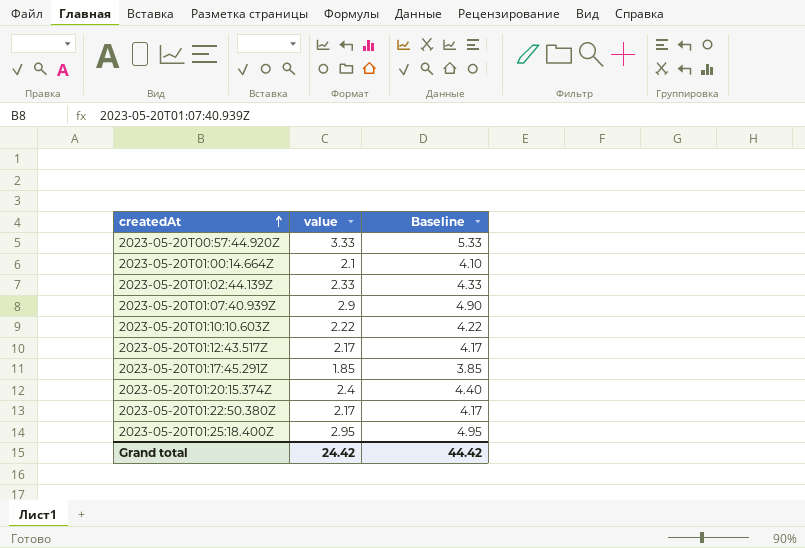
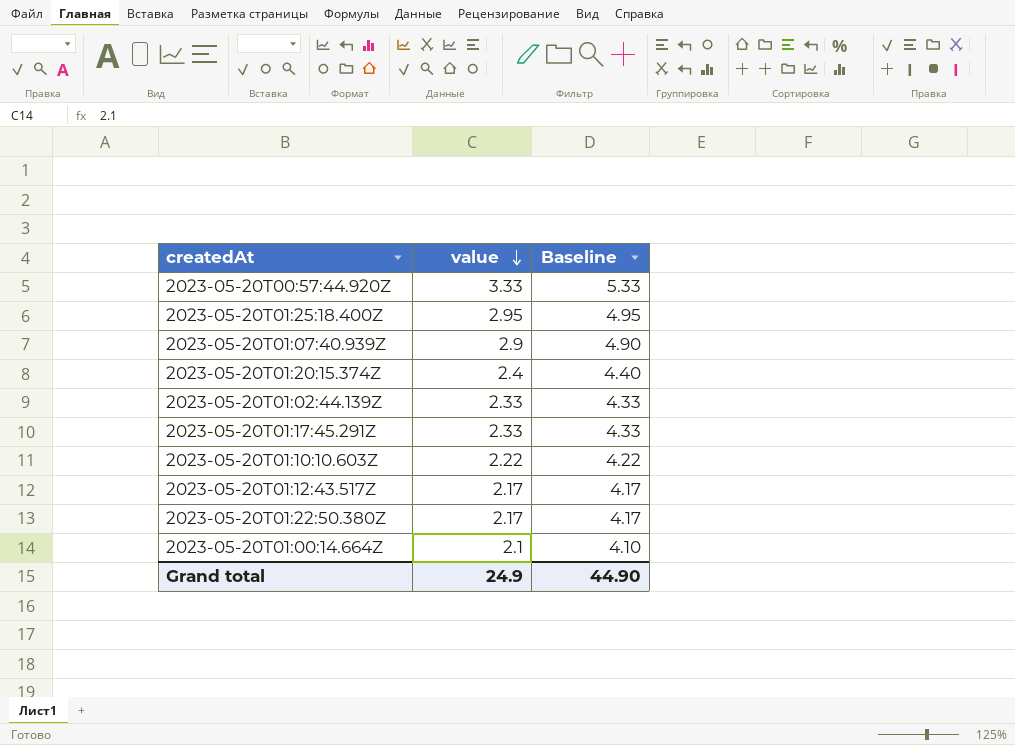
row order: createdAt ascending -> value descending
2023-05-20T01:17:45.291Z | value: 1.85 -> 2.33
2023-05-20T01:17:45.291Z | Baseline: 3.85 -> 4.33
Grand total | value: 24.42 -> 24.9
Grand total | Baseline: 44.42 -> 44.90

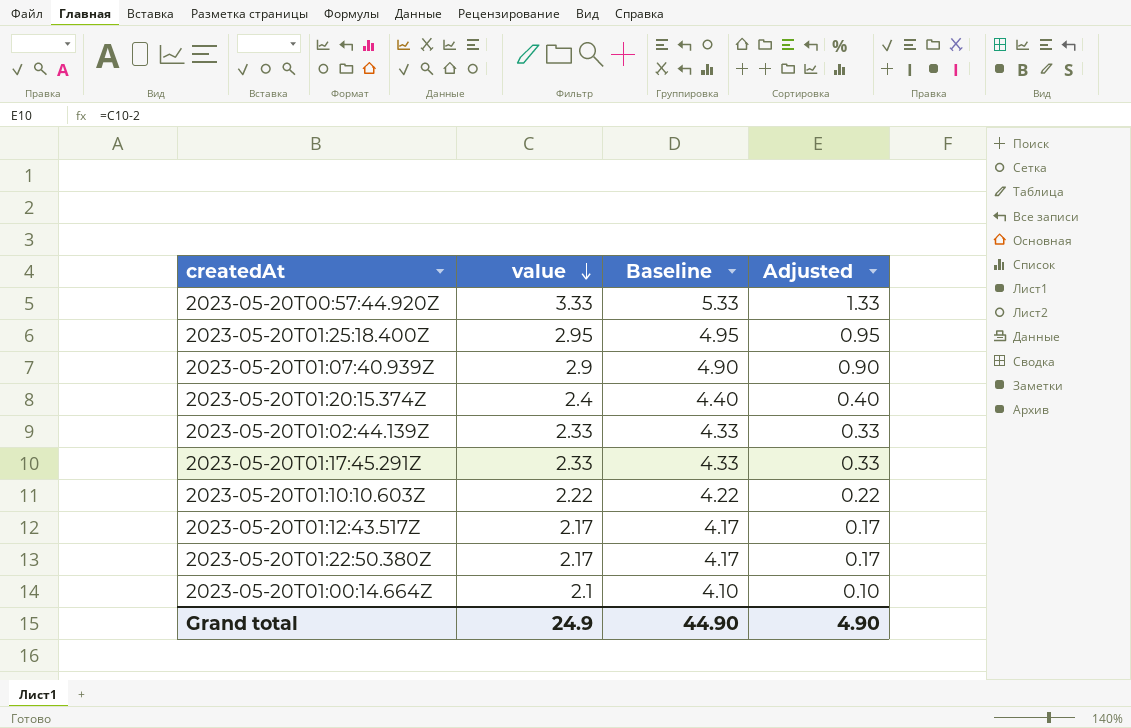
column Adjusted | formula: none -> [value] - 2

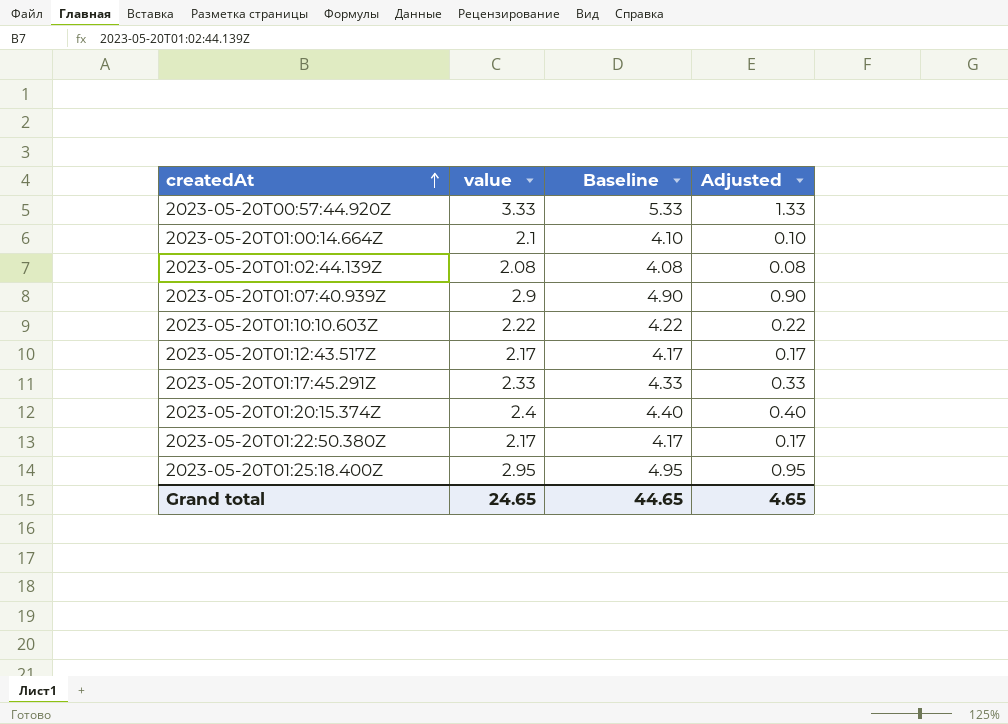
row order: value descending -> createdAt ascending
2023-05-20T01:02:44.139Z | value: 2.33 -> 2.08
2023-05-20T01:02:44.139Z | Baseline: 4.33 -> 4.08
2023-05-20T01:02:44.139Z | Adjusted: 0.33 -> 0.08
Grand total | value: 24.9 -> 24.65
Grand total | Baseline: 44.90 -> 44.65
Grand total | Adjusted: 4.90 -> 4.65

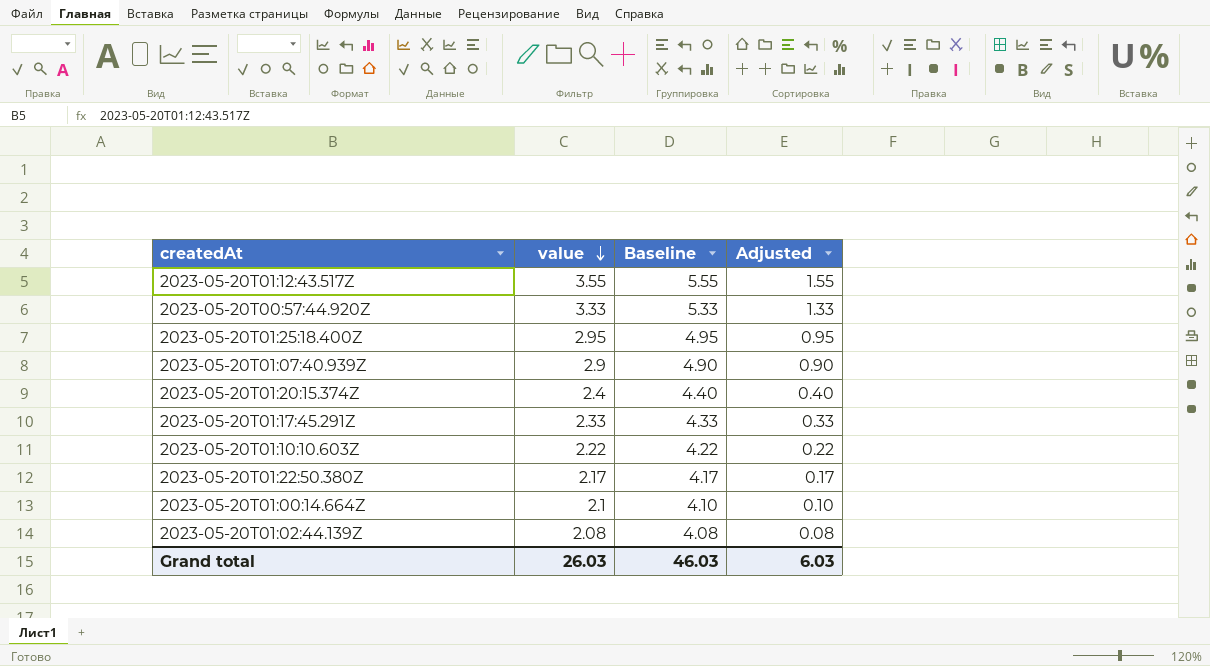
row order: createdAt ascending -> value descending
2023-05-20T01:12:43.517Z | value: 2.17 -> 3.55
2023-05-20T01:12:43.517Z | Baseline: 4.17 -> 5.55
2023-05-20T01:12:43.517Z | Adjusted: 0.17 -> 1.55
Grand total | value: 24.65 -> 26.03
Grand total | Baseline: 44.65 -> 46.03
Grand total | Adjusted: 4.65 -> 6.03

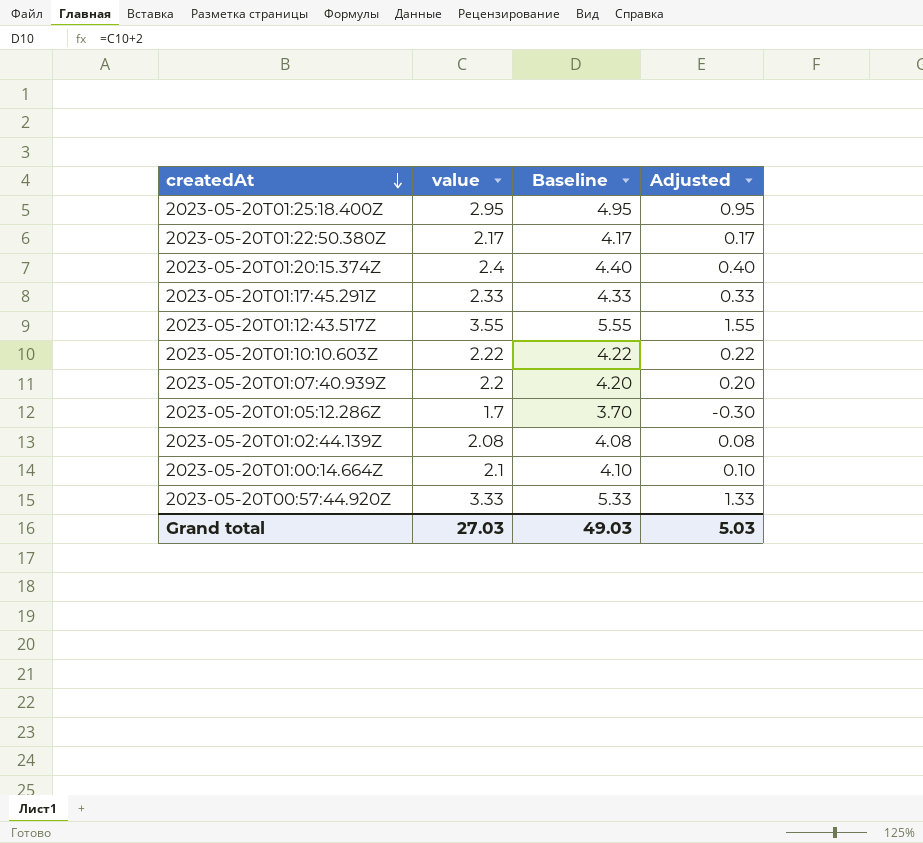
row order: value descending -> createdAt descending
2023-05-20T01:07:40.939Z | value: 2.9 -> 2.2
2023-05-20T01:07:40.939Z | Baseline: 4.90 -> 4.20
2023-05-20T01:07:40.939Z | Adjusted: 0.90 -> 0.20
row 2023-05-20T01:05:12.286Z: none -> 1.7 | 3.70 | -0.30
Grand total | value: 26.03 -> 27.03
Grand total | Baseline: 46.03 -> 49.03
Grand total | Adjusted: 6.03 -> 5.03

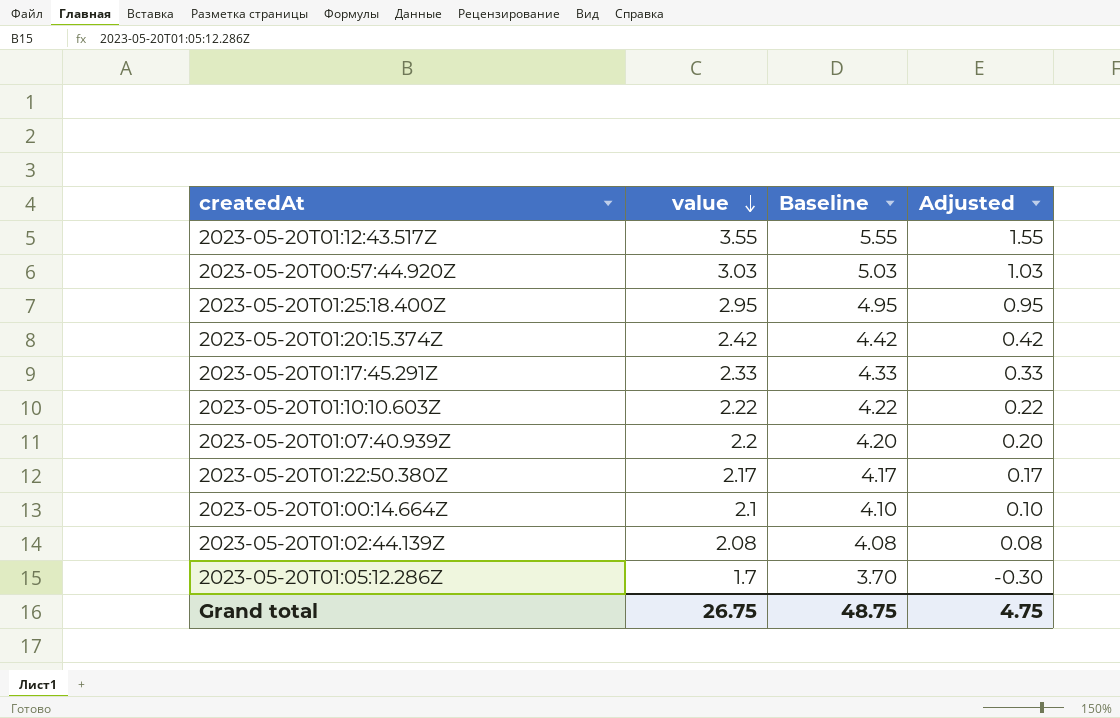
row order: createdAt descending -> value descending
2023-05-20T00:57:44.920Z | value: 3.33 -> 3.03
2023-05-20T00:57:44.920Z | Baseline: 5.33 -> 5.03
2023-05-20T00:57:44.920Z | Adjusted: 1.33 -> 1.03
2023-05-20T01:20:15.374Z | value: 2.4 -> 2.42
2023-05-20T01:20:15.374Z | Baseline: 4.40 -> 4.42
2023-05-20T01:20:15.374Z | Adjusted: 0.40 -> 0.42
Grand total | value: 27.03 -> 26.75
Grand total | Baseline: 49.03 -> 48.75
Grand total | Adjusted: 5.03 -> 4.75

